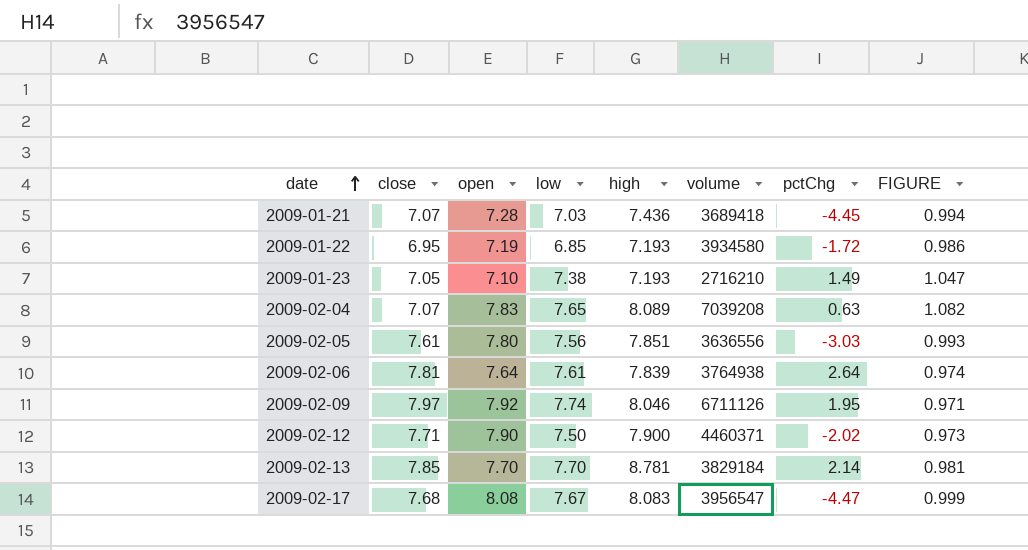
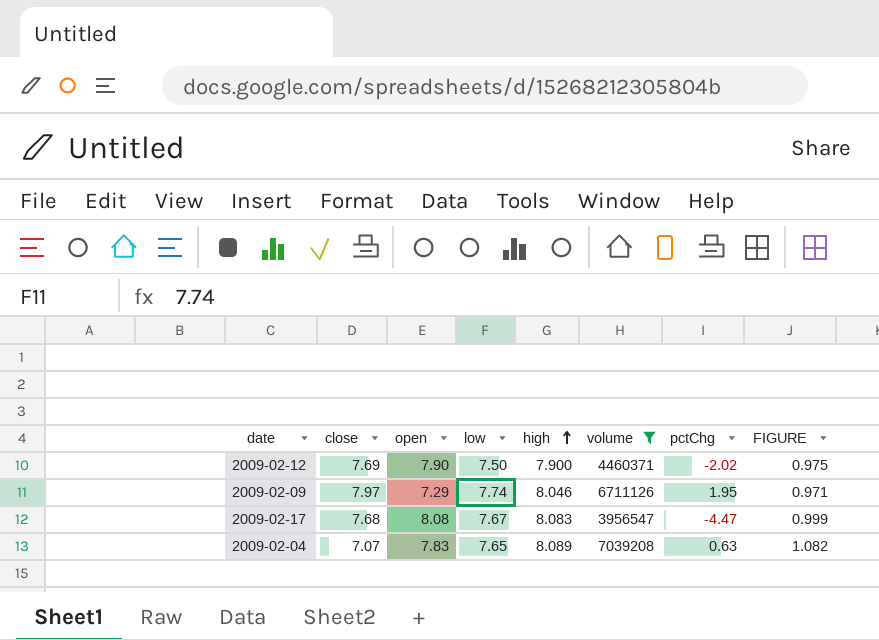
filter: none -> volume >= 3956547
row order: date ascending -> high ascending
2009-02-12 | close: 7.71 -> 7.69
2009-02-12 | FIGURE: 0.973 -> 0.975
2009-02-09 | open: 7.92 -> 7.29

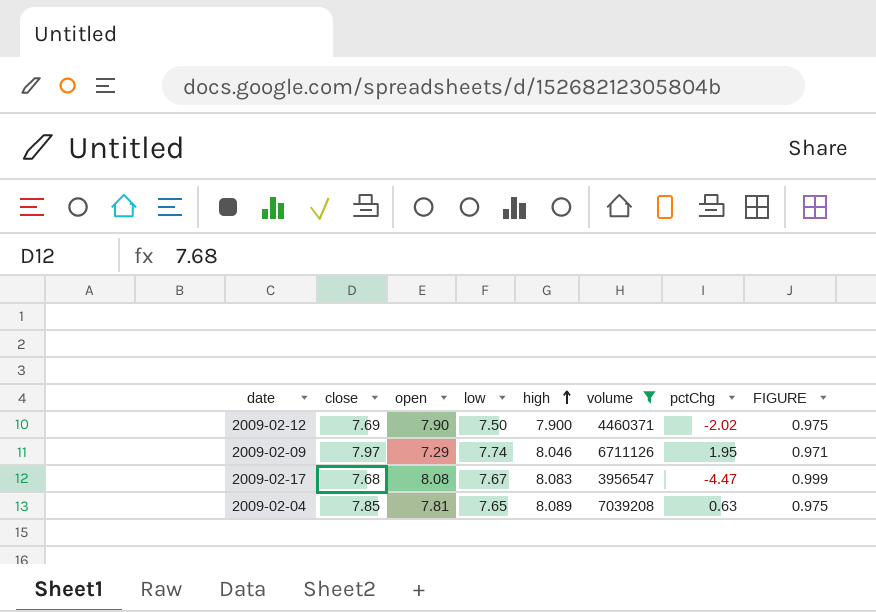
2009-02-04 | close: 7.07 -> 7.85
2009-02-04 | open: 7.83 -> 7.81
2009-02-04 | FIGURE: 1.082 -> 0.975

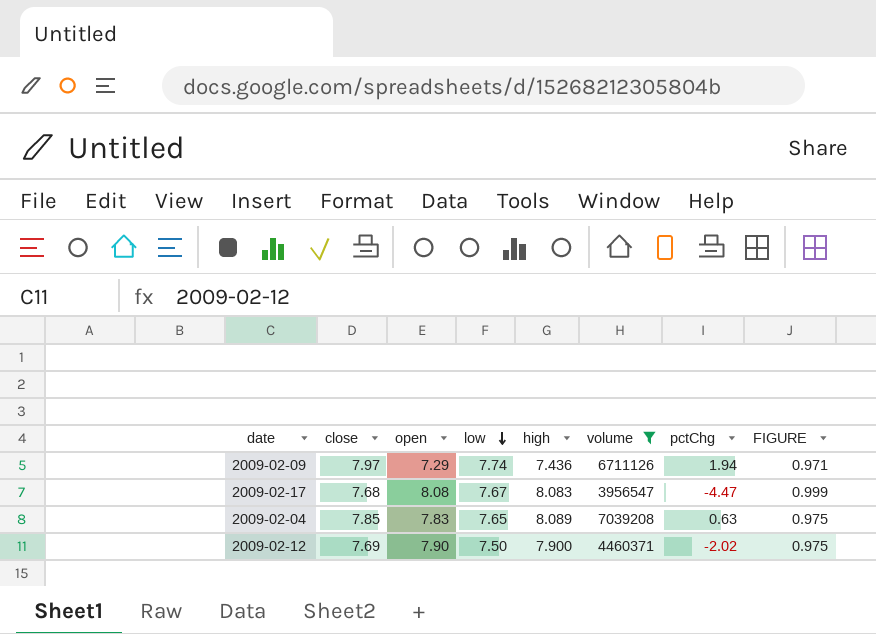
row order: high ascending -> low descending
2009-02-09 | high: 8.046 -> 7.436
2009-02-09 | pctChg: 1.95 -> 1.94
2009-02-04 | open: 7.81 -> 7.83

